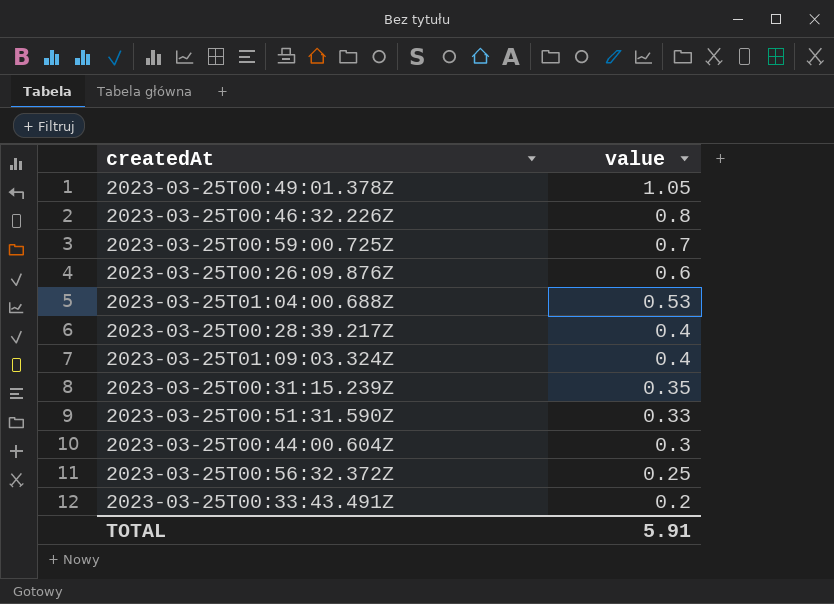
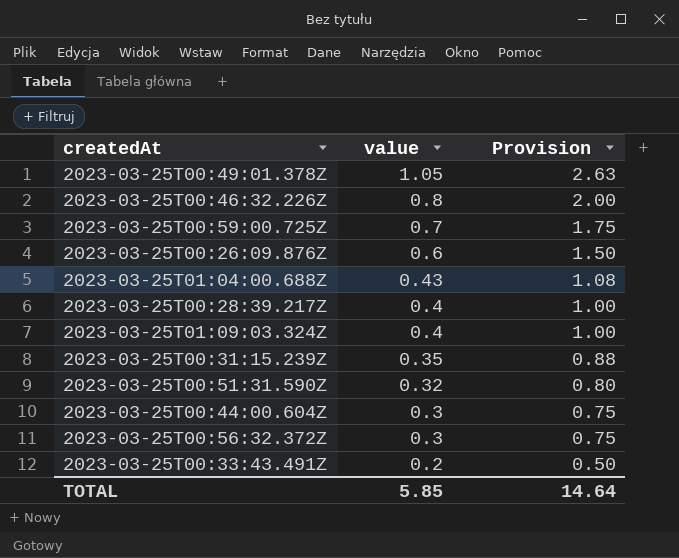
column Provision | formula: none -> [value] * 2.5
2023-03-25T01:04:00.688Z | value: 0.53 -> 0.43
2023-03-25T00:51:31.590Z | value: 0.33 -> 0.32
2023-03-25T00:56:32.372Z | value: 0.25 -> 0.3
TOTAL | value: 5.91 -> 5.85

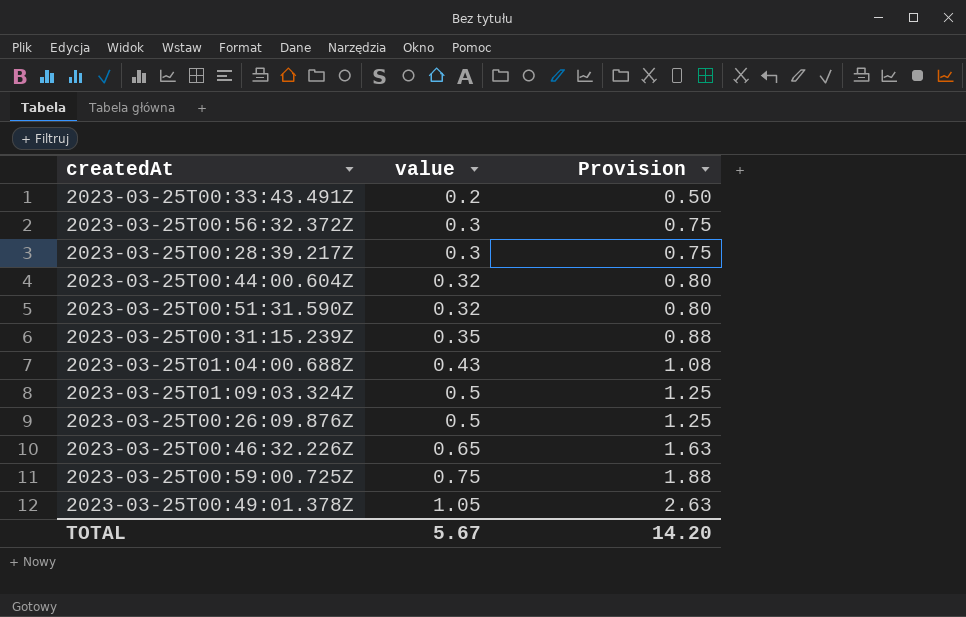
row order: value descending -> value ascending
2023-03-25T00:28:39.217Z | value: 0.4 -> 0.3
2023-03-25T00:28:39.217Z | Provision: 1.00 -> 0.75
2023-03-25T00:44:00.604Z | value: 0.3 -> 0.32
2023-03-25T00:44:00.604Z | Provision: 0.75 -> 0.80
2023-03-25T01:09:03.324Z | value: 0.4 -> 0.5
2023-03-25T01:09:03.324Z | Provision: 1.00 -> 1.25
2023-03-25T00:26:09.876Z | value: 0.6 -> 0.5
2023-03-25T00:26:09.876Z | Provision: 1.50 -> 1.25
2023-03-25T00:46:32.226Z | value: 0.8 -> 0.65
2023-03-25T00:46:32.226Z | Provision: 2.00 -> 1.63
2023-03-25T00:59:00.725Z | value: 0.7 -> 0.75
2023-03-25T00:59:00.725Z | Provision: 1.75 -> 1.88
TOTAL | value: 5.85 -> 5.67
TOTAL | Provision: 14.64 -> 14.20

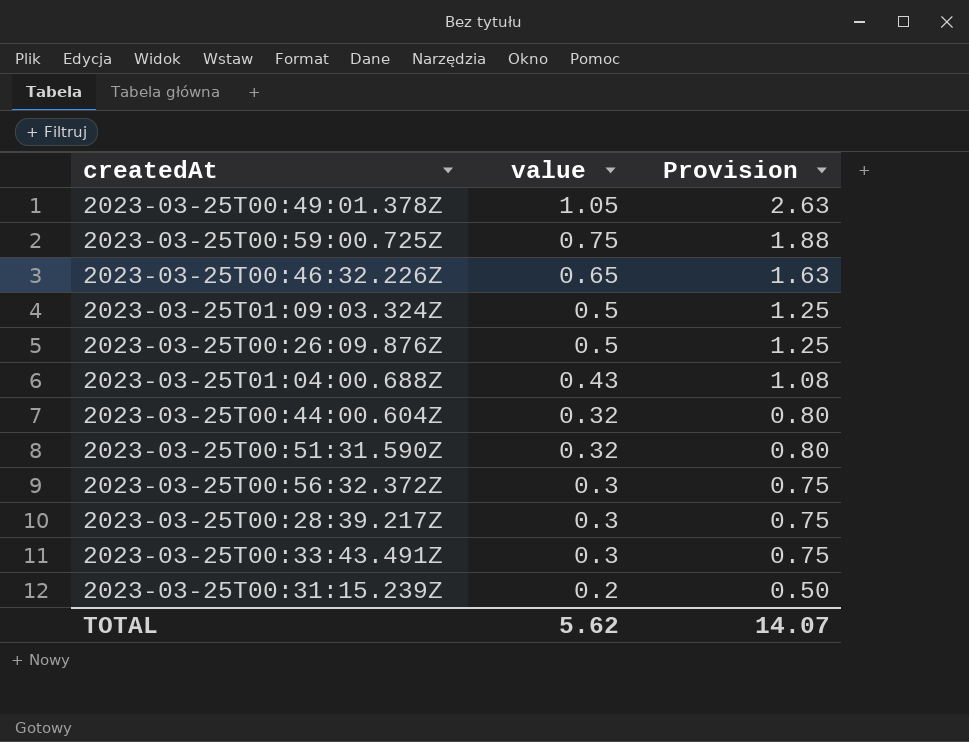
row order: value ascending -> value descending
2023-03-25T00:33:43.491Z | value: 0.2 -> 0.3
2023-03-25T00:33:43.491Z | Provision: 0.50 -> 0.75
2023-03-25T00:31:15.239Z | value: 0.35 -> 0.2
2023-03-25T00:31:15.239Z | Provision: 0.88 -> 0.50
TOTAL | value: 5.67 -> 5.62
TOTAL | Provision: 14.20 -> 14.07

